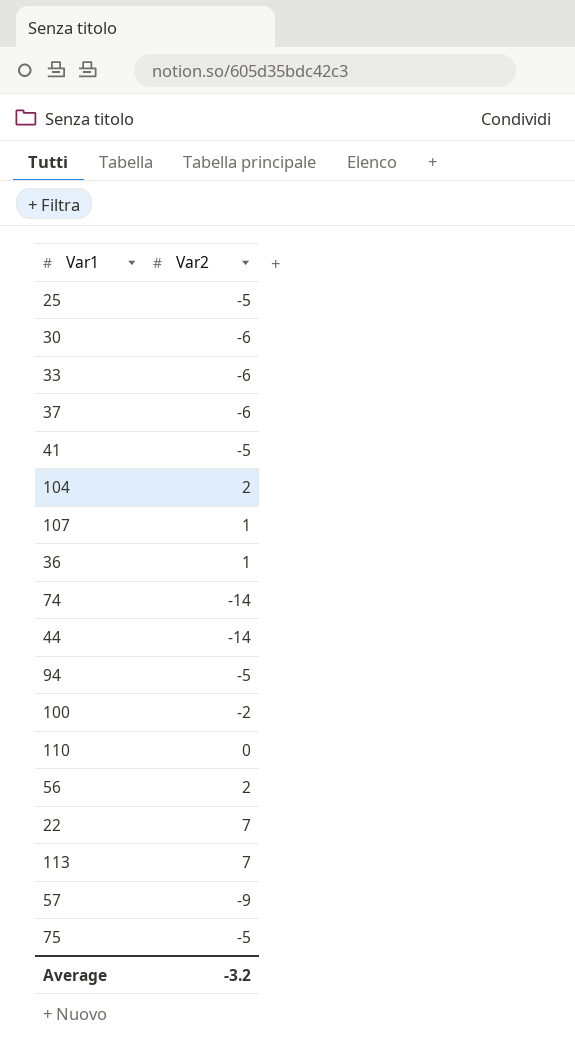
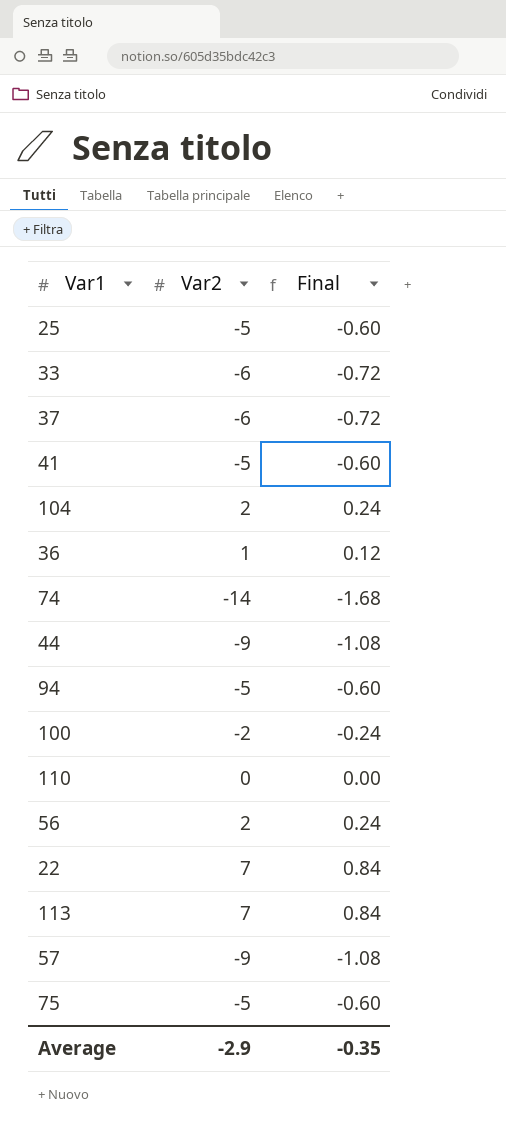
column Final | formula: none -> [Var2] * 0.12
row 30: -6 -> none
row 107: 1 -> none
44 | Var2: -14 -> -9
Average | Var2: -3.2 -> -2.9

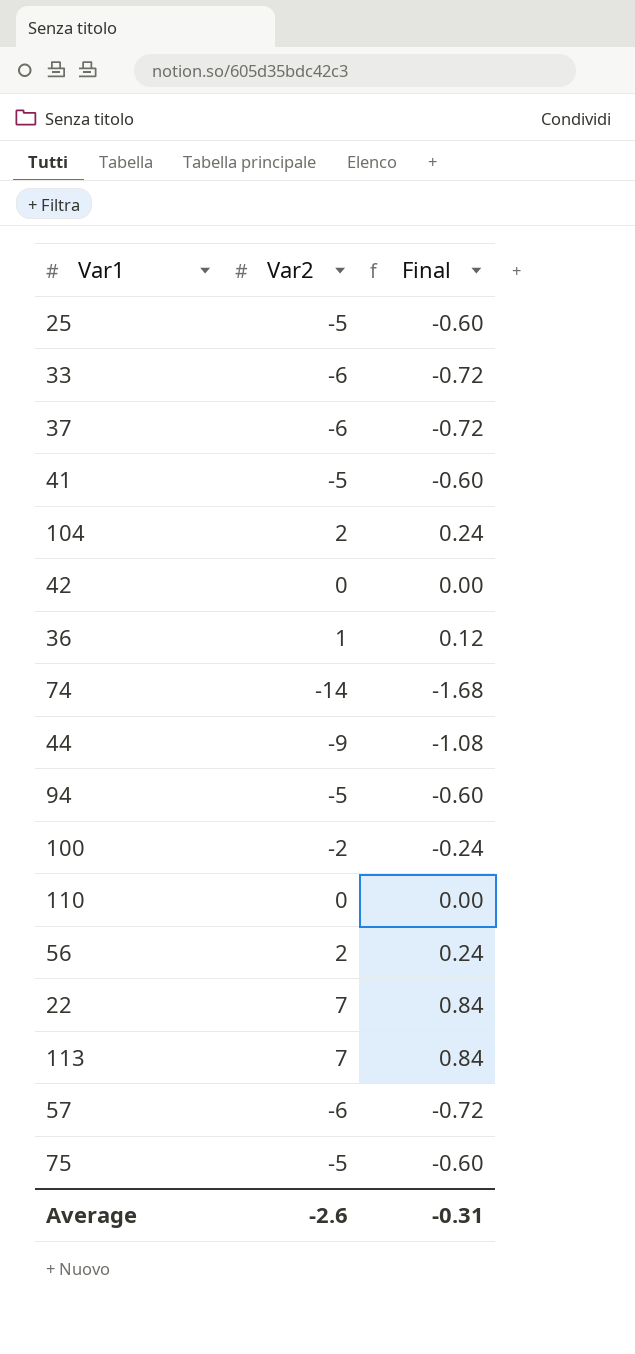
row 42: none -> 0 | 0.00
57 | Var2: -9 -> -6
57 | Final: -1.08 -> -0.72
Average | Var2: -2.9 -> -2.6
Average | Final: -0.35 -> -0.31

